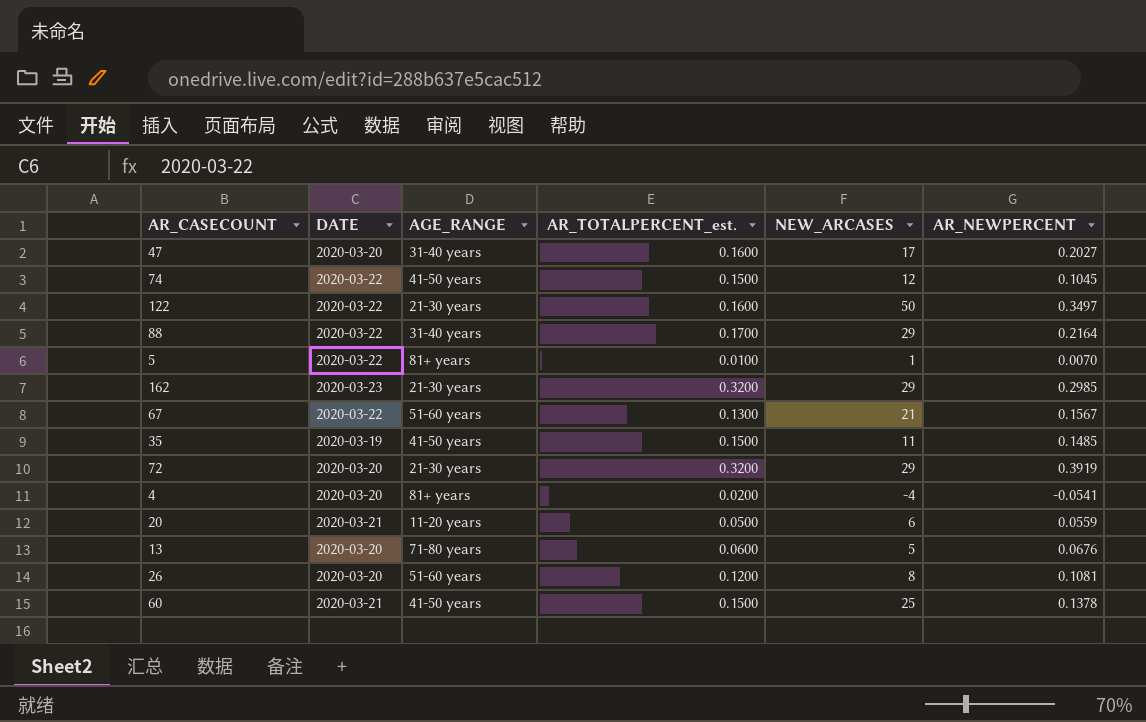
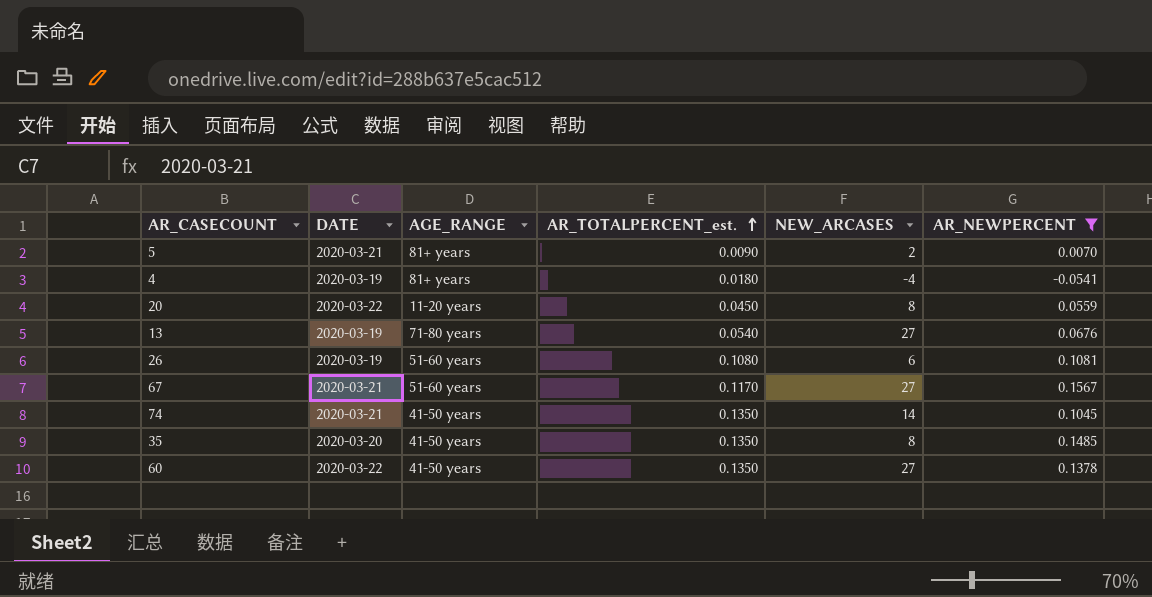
filter: none -> AR_NEWPERCENT <= 0.1567
row order: none -> AR_TOTALPERCENT_est. ascending
5 | DATE: 2020-03-22 -> 2020-03-21
5 | AR_TOTALPERCENT_est.: 0.0100 -> 0.0090
5 | NEW_ARCASES: 1 -> 2
4 | DATE: 2020-03-20 -> 2020-03-19
4 | AR_TOTALPERCENT_est.: 0.0200 -> 0.0180
20 | DATE: 2020-03-21 -> 2020-03-22
20 | AR_TOTALPERCENT_est.: 0.0500 -> 0.0450
20 | NEW_ARCASES: 6 -> 8
13 | DATE: 2020-03-20 -> 2020-03-19
13 | AR_TOTALPERCENT_est.: 0.0600 -> 0.0540
13 | NEW_ARCASES: 5 -> 27
26 | DATE: 2020-03-20 -> 2020-03-19
26 | AR_TOTALPERCENT_est.: 0.1200 -> 0.1080
26 | NEW_ARCASES: 8 -> 6
67 | DATE: 2020-03-22 -> 2020-03-21
67 | AR_TOTALPERCENT_est.: 0.1300 -> 0.1170
67 | NEW_ARCASES: 21 -> 27
74 | DATE: 2020-03-22 -> 2020-03-21
74 | AR_TOTALPERCENT_est.: 0.1500 -> 0.1350
74 | NEW_ARCASES: 12 -> 14
35 | DATE: 2020-03-19 -> 2020-03-20
35 | AR_TOTALPERCENT_est.: 0.1500 -> 0.1350
35 | NEW_ARCASES: 11 -> 8
60 | DATE: 2020-03-21 -> 2020-03-22
60 | AR_TOTALPERCENT_est.: 0.1500 -> 0.1350
60 | NEW_ARCASES: 25 -> 27

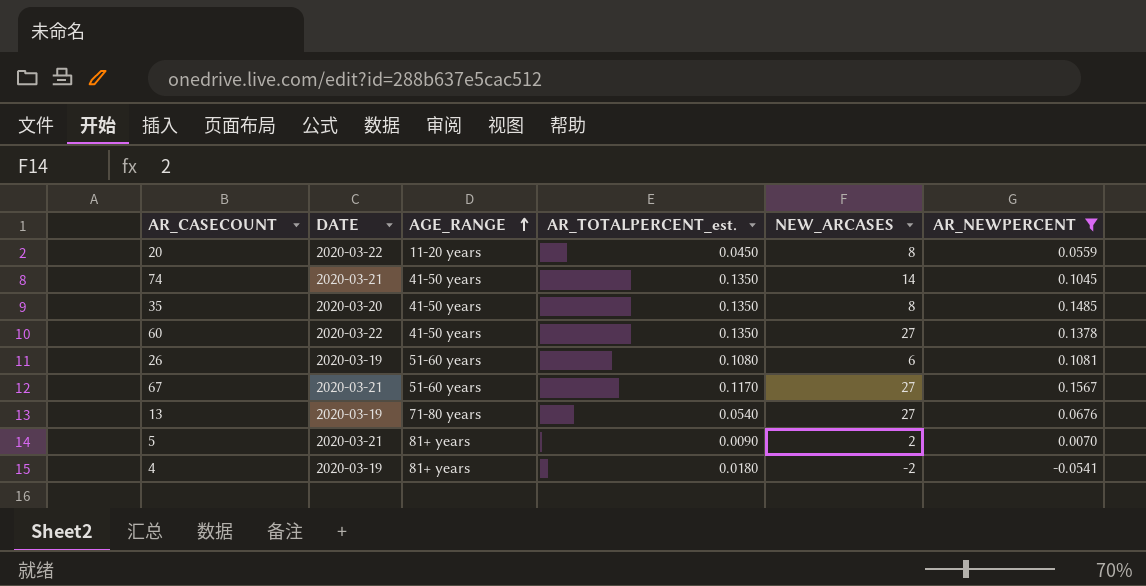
row order: AR_TOTALPERCENT_est. ascending -> AGE_RANGE ascending
4 | NEW_ARCASES: -4 -> -2

